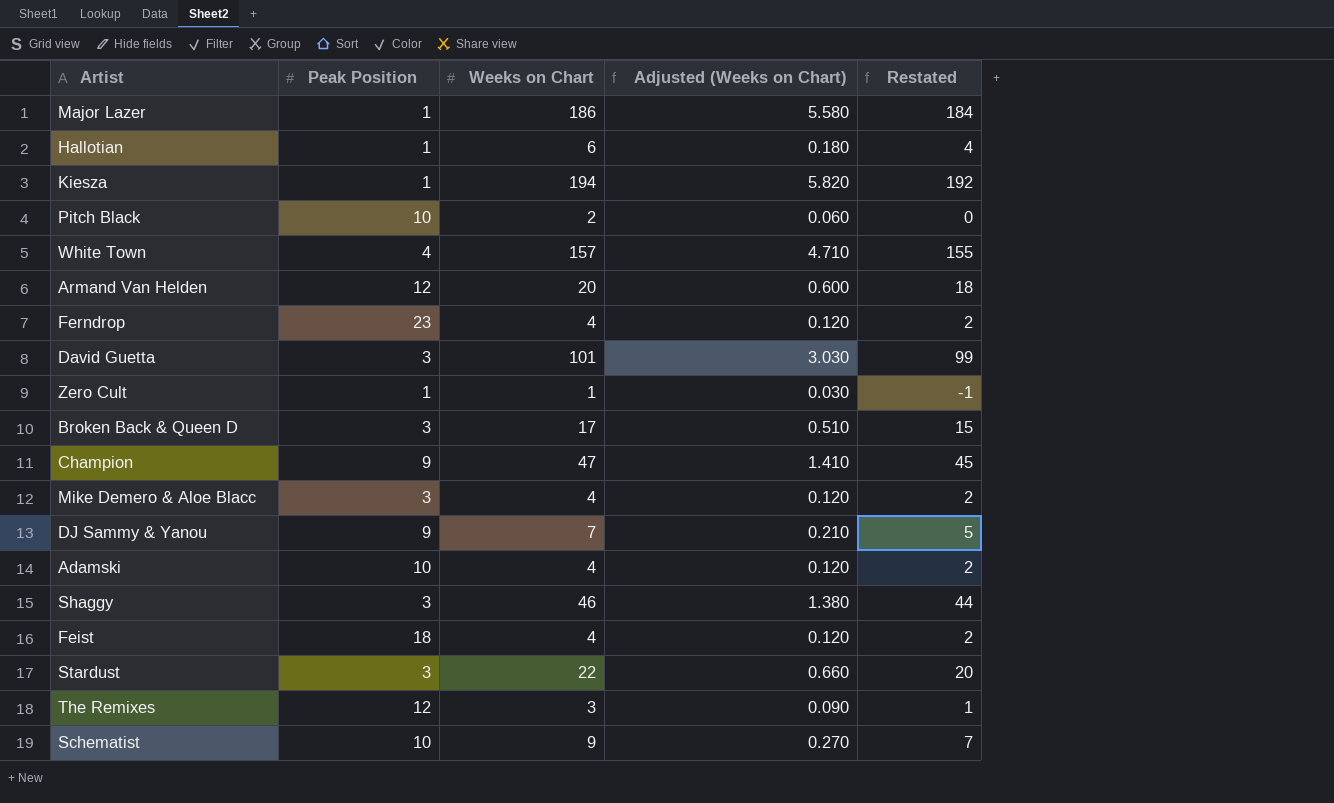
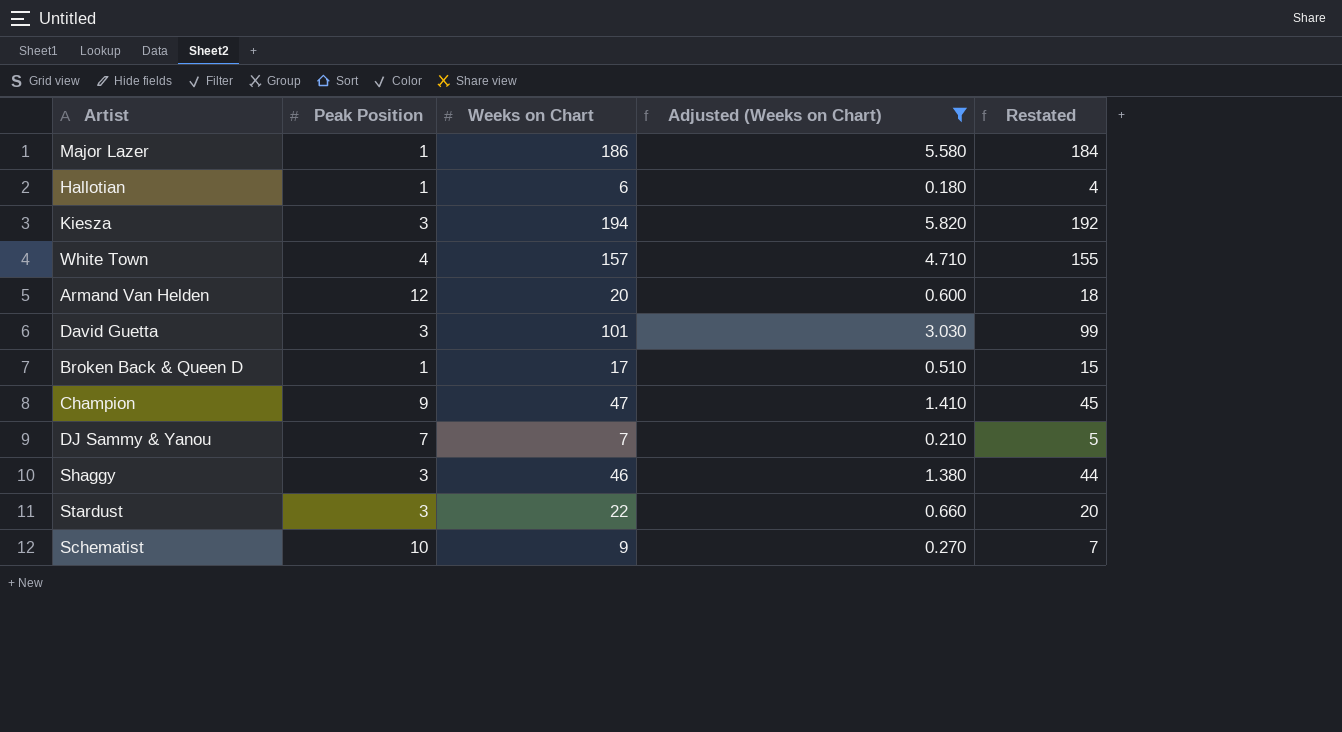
filter: none -> Adjusted (Weeks on Chart) >= 0.180
Kiesza | Peak Position: 1 -> 3
Broken Back & Queen D | Peak Position: 3 -> 1
DJ Sammy & Yanou | Peak Position: 9 -> 7

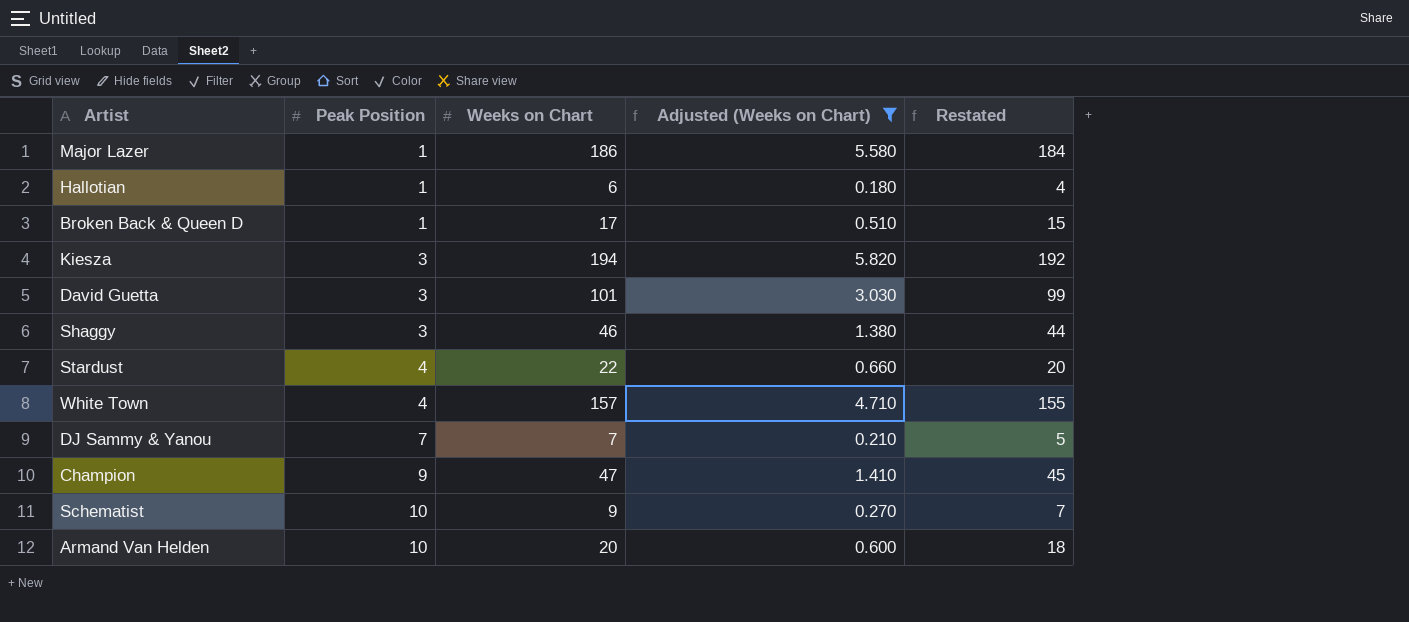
row order: none -> Peak Position ascending
Stardust | Peak Position: 3 -> 4
Armand Van Helden | Peak Position: 12 -> 10

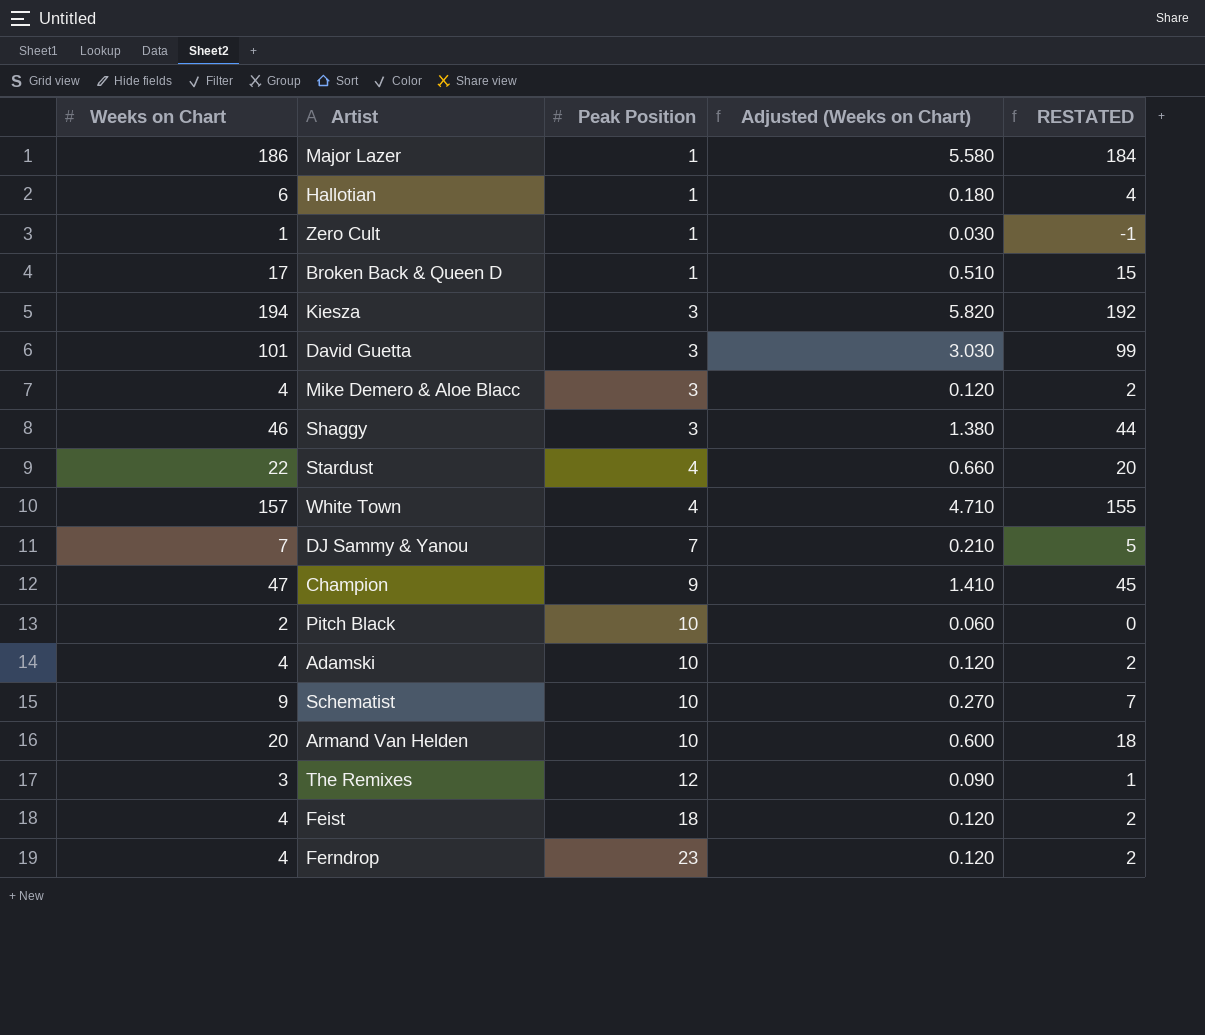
filter: Adjusted (Weeks on Chart) >= 0.180 -> none
column Weeks on Chart | position: 3 -> 1
column name: Restated -> RESTATED

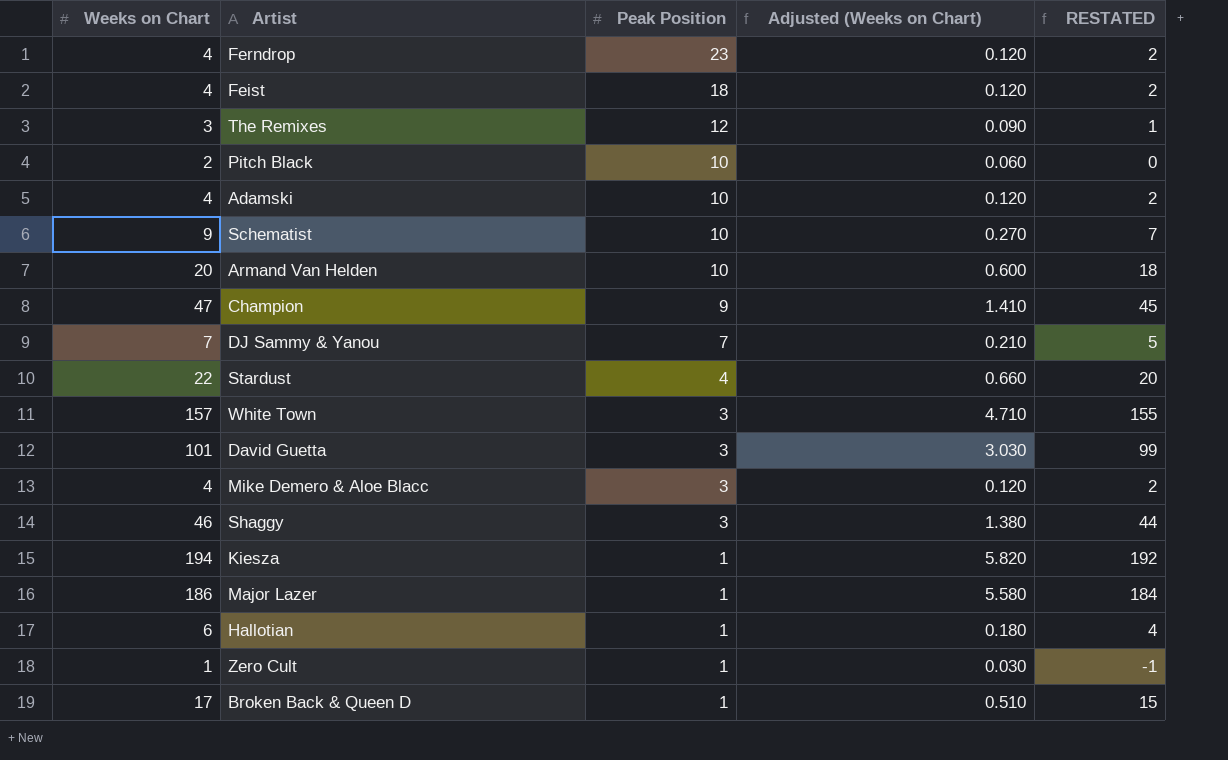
row order: Peak Position ascending -> Peak Position descending
White Town | Peak Position: 4 -> 3
Kiesza | Peak Position: 3 -> 1

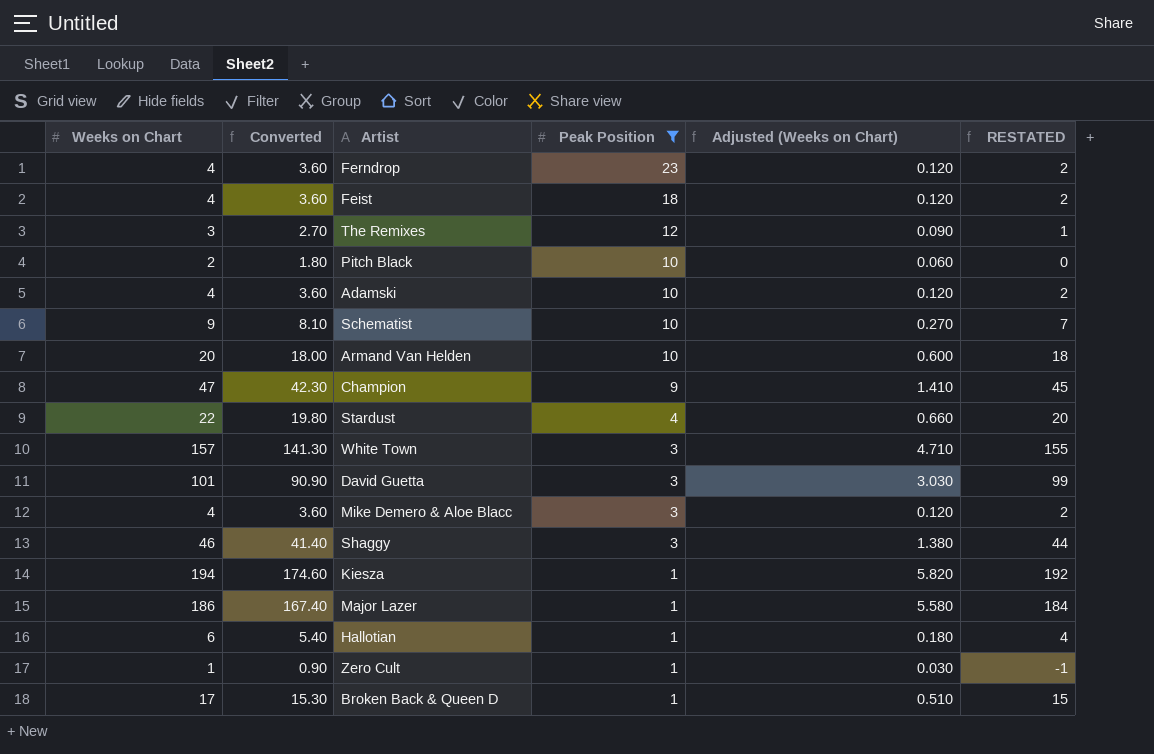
filter: none -> Peak Position != 7
column Converted | formula: none -> [Weeks on Chart] * 0.9

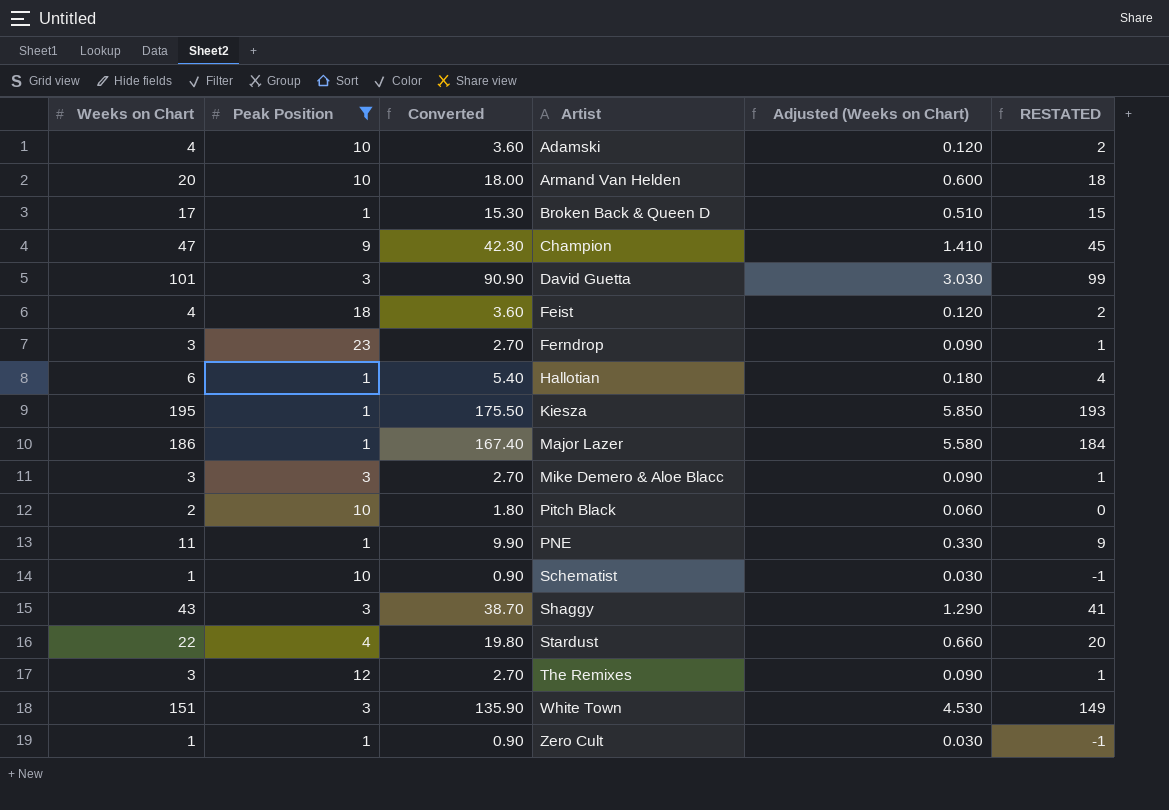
row order: Peak Position descending -> Artist ascending
column Peak Position | position: 4 -> 2
Ferndrop | Weeks on Chart: 4 -> 3
Ferndrop | Converted: 3.60 -> 2.70
Ferndrop | Adjusted (Weeks on Chart): 0.120 -> 0.090
Ferndrop | RESTATED: 2 -> 1
Kiesza | Weeks on Chart: 194 -> 195
Kiesza | Converted: 174.60 -> 175.50
Kiesza | Adjusted (Weeks on Chart): 5.820 -> 5.850
Kiesza | RESTATED: 192 -> 193
Mike Demero & Aloe Blacc | Weeks on Chart: 4 -> 3
Mike Demero & Aloe Blacc | Converted: 3.60 -> 2.70
Mike Demero & Aloe Blacc | Adjusted (Weeks on Chart): 0.120 -> 0.090
Mike Demero & Aloe Blacc | RESTATED: 2 -> 1
row PNE: none -> 11 | 1 | 9.90 | 0.330 | 9
Schematist | Weeks on Chart: 9 -> 1
Schematist | Converted: 8.10 -> 0.90
Schematist | Adjusted (Weeks on Chart): 0.270 -> 0.030
Schematist | RESTATED: 7 -> -1
Shaggy | Weeks on Chart: 46 -> 43
Shaggy | Converted: 41.40 -> 38.70
Shaggy | Adjusted (Weeks on Chart): 1.380 -> 1.290
Shaggy | RESTATED: 44 -> 41
White Town | Weeks on Chart: 157 -> 151
White Town | Converted: 141.30 -> 135.90
White Town | Adjusted (Weeks on Chart): 4.710 -> 4.530
White Town | RESTATED: 155 -> 149

